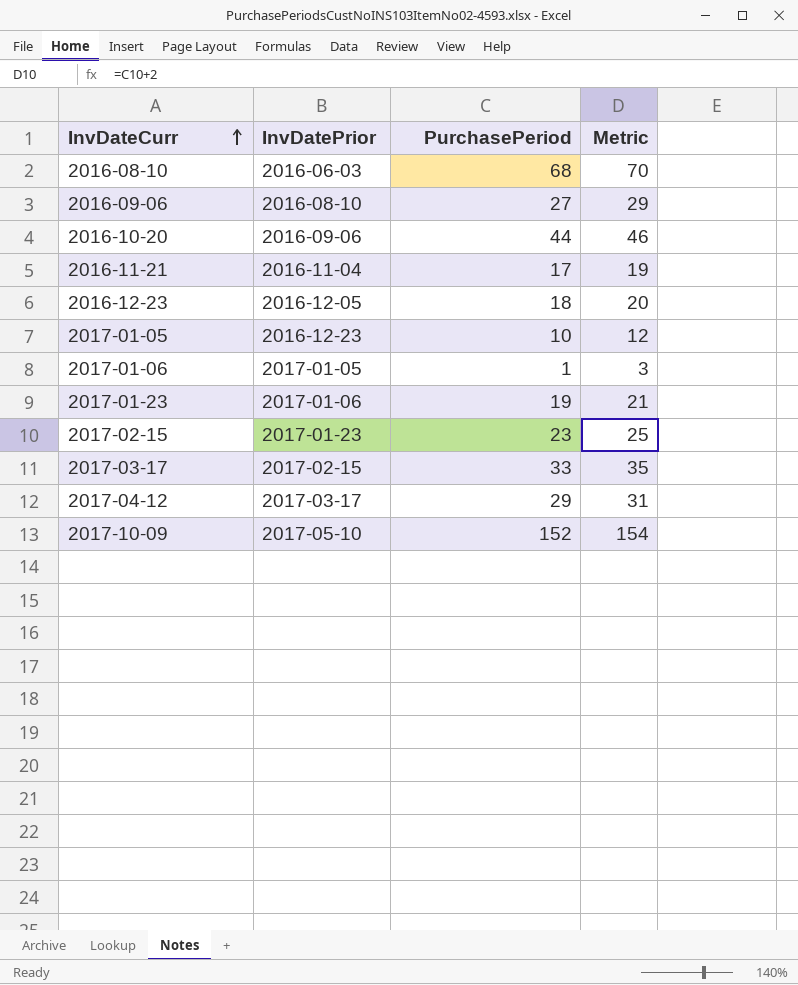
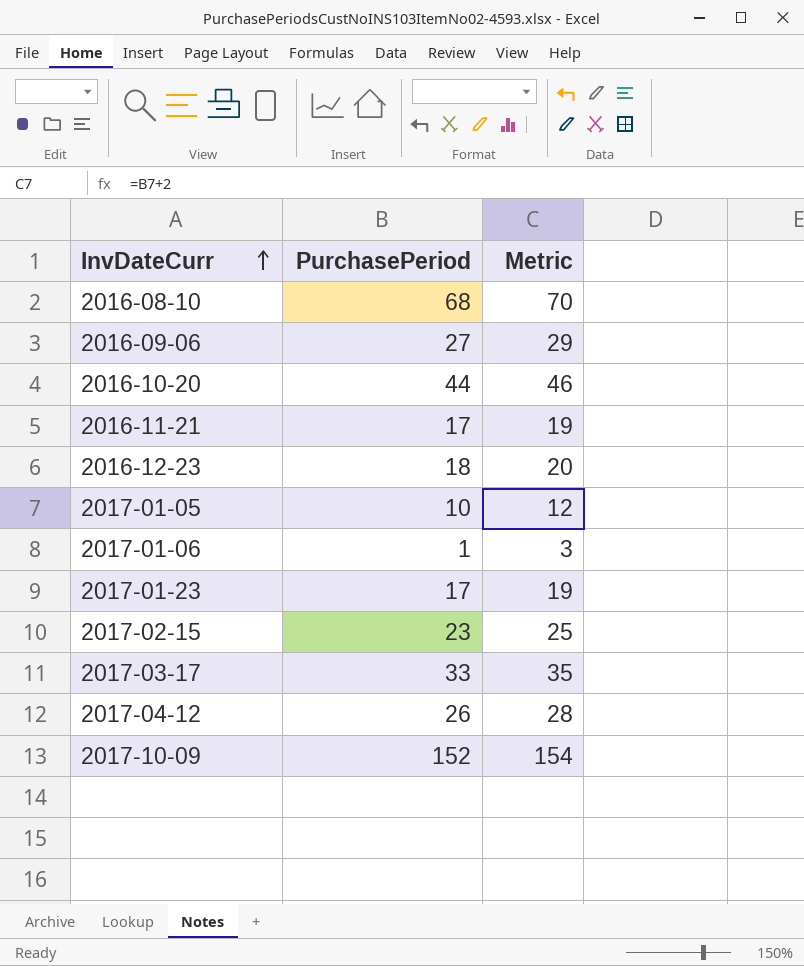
column InvDatePrior | position: 2 -> none
2017-01-23 | PurchasePeriod: 19 -> 17
2017-01-23 | Metric: 21 -> 19
2017-04-12 | PurchasePeriod: 29 -> 26
2017-04-12 | Metric: 31 -> 28

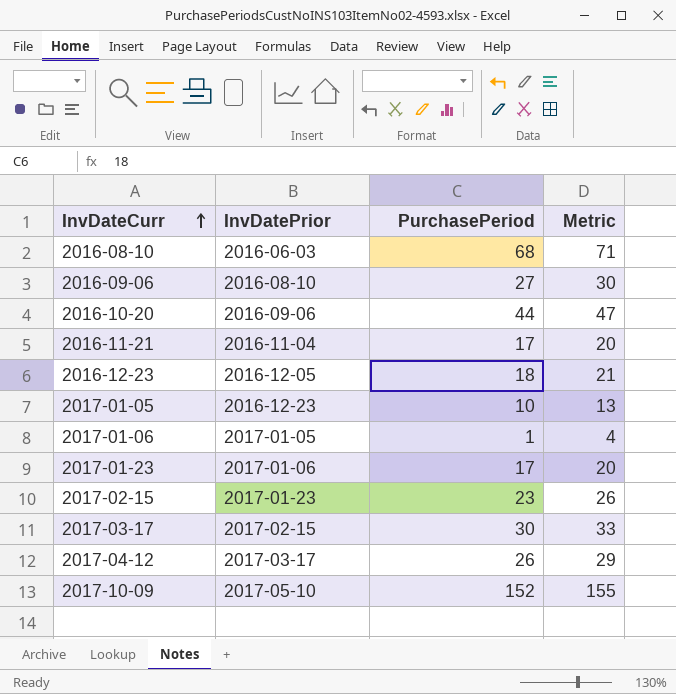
column InvDatePrior | position: none -> 2
column Metric | formula: [PurchasePeriod] + 2 -> [PurchasePeriod] + 3
2017-03-17 | PurchasePeriod: 33 -> 30

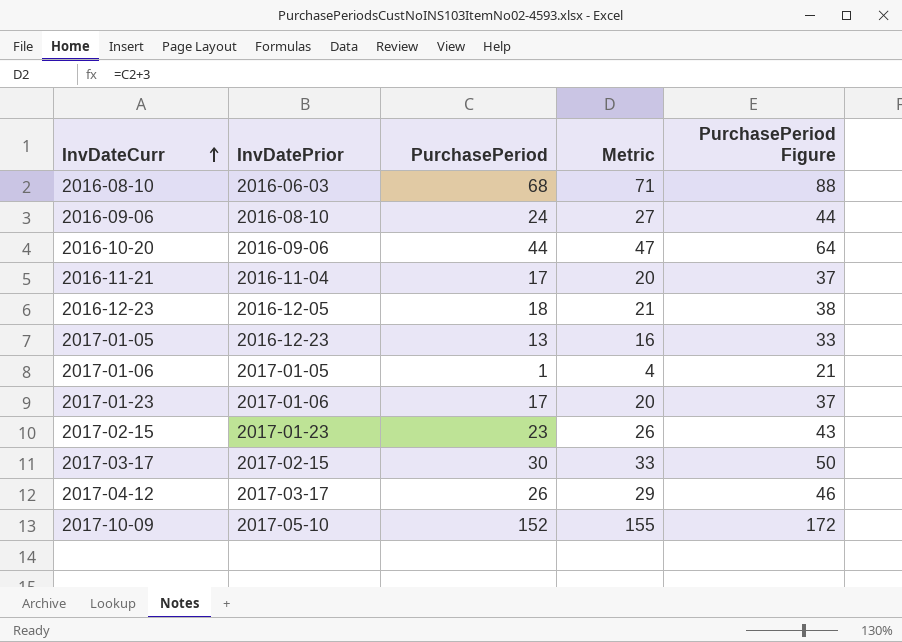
column PurchasePeriod Figure | formula: none -> [PurchasePeriod] + 20
2016-09-06 | PurchasePeriod: 27 -> 24
2016-09-06 | Metric: 30 -> 27
2017-01-05 | PurchasePeriod: 10 -> 13
2017-01-05 | Metric: 13 -> 16

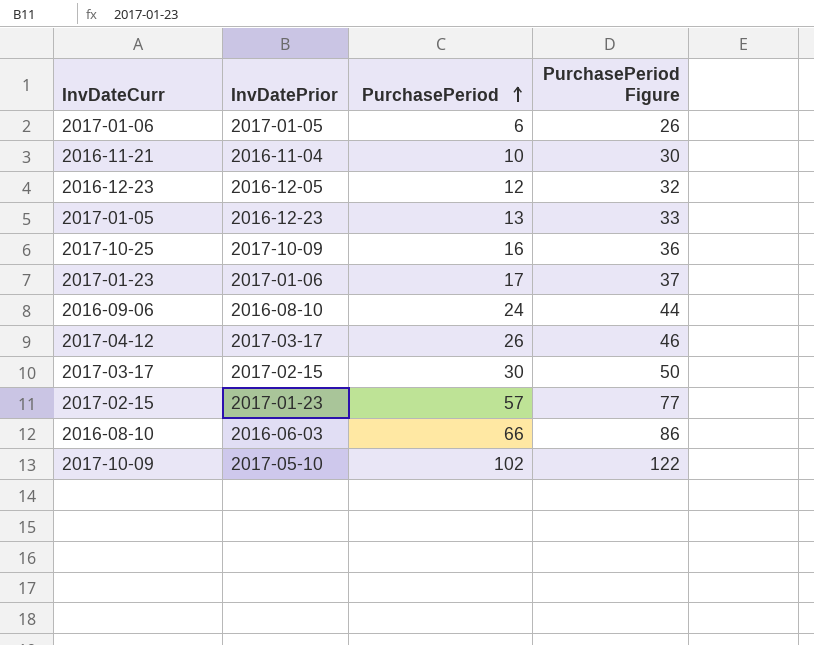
row order: InvDateCurr ascending -> PurchasePeriod ascending
column Metric | formula: [PurchasePeriod] + 3 -> none
row 2016-10-20: 2016-09-06 | 44 | 47 | 64 -> none
2017-01-06 | PurchasePeriod: 1 -> 6
2017-01-06 | PurchasePeriod Figure: 21 -> 26
2016-11-21 | PurchasePeriod: 17 -> 10
2016-11-21 | PurchasePeriod Figure: 37 -> 30
2016-12-23 | PurchasePeriod: 18 -> 12
2016-12-23 | PurchasePeriod Figure: 38 -> 32
row 2017-10-25: none -> 2017-10-09 | 16 | 36
2017-02-15 | PurchasePeriod: 23 -> 57
2017-02-15 | PurchasePeriod Figure: 43 -> 77
2016-08-10 | PurchasePeriod: 68 -> 66
2016-08-10 | PurchasePeriod Figure: 88 -> 86
2017-10-09 | PurchasePeriod: 152 -> 102
2017-10-09 | PurchasePeriod Figure: 172 -> 122

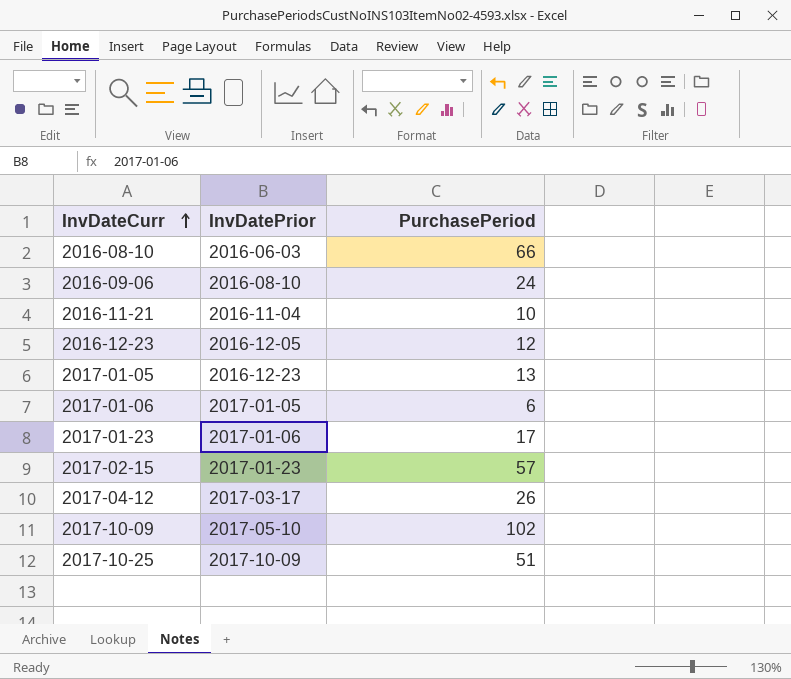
row order: PurchasePeriod ascending -> InvDateCurr ascending
column PurchasePeriod Figure | formula: [PurchasePeriod] + 20 -> none
row 2017-03-17: 2017-02-15 | 30 | 50 -> none
2017-10-25 | PurchasePeriod: 16 -> 51

